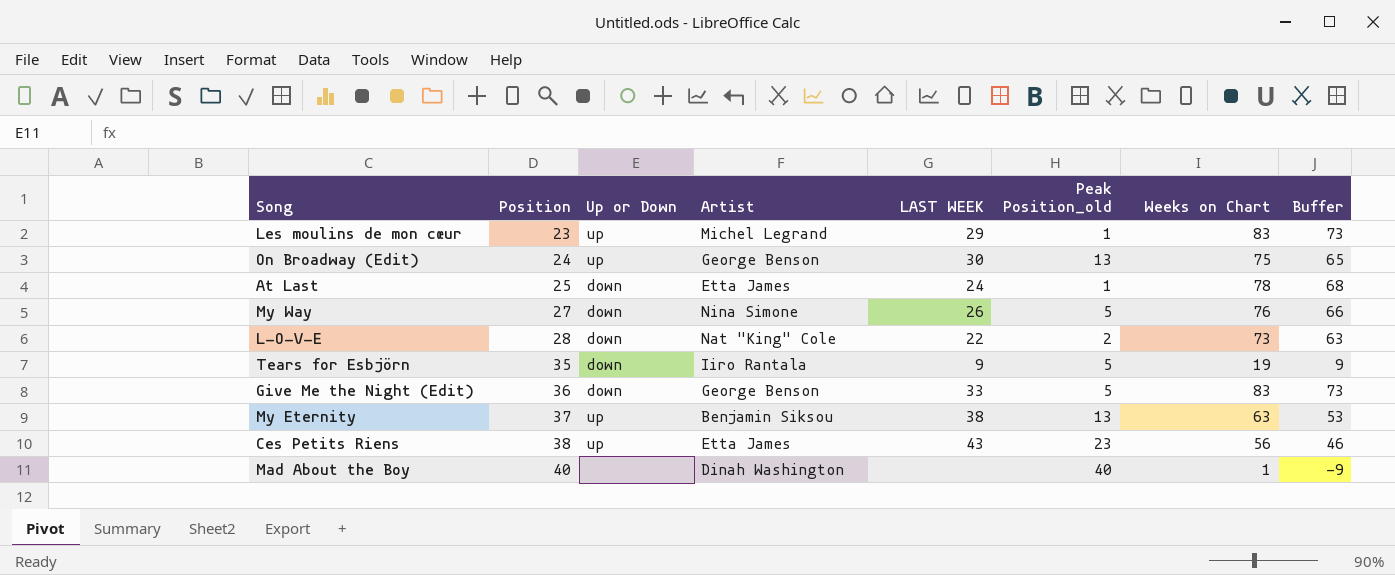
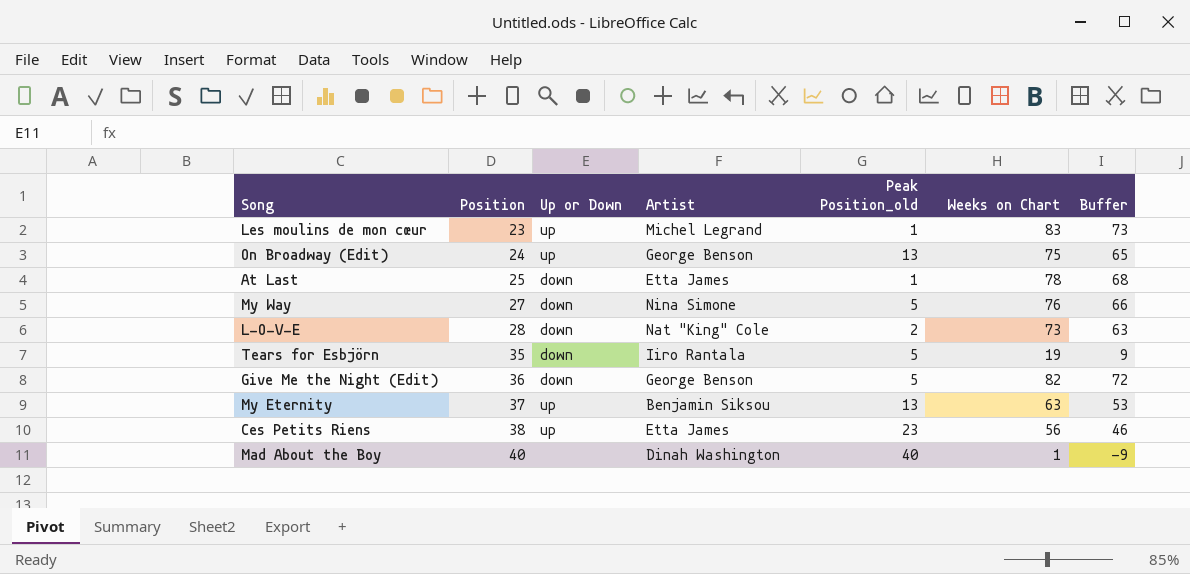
column LAST WEEK | position: 5 -> none
Give Me the Night (Edit) | Weeks on Chart: 83 -> 82
Give Me the Night (Edit) | Buffer: 73 -> 72

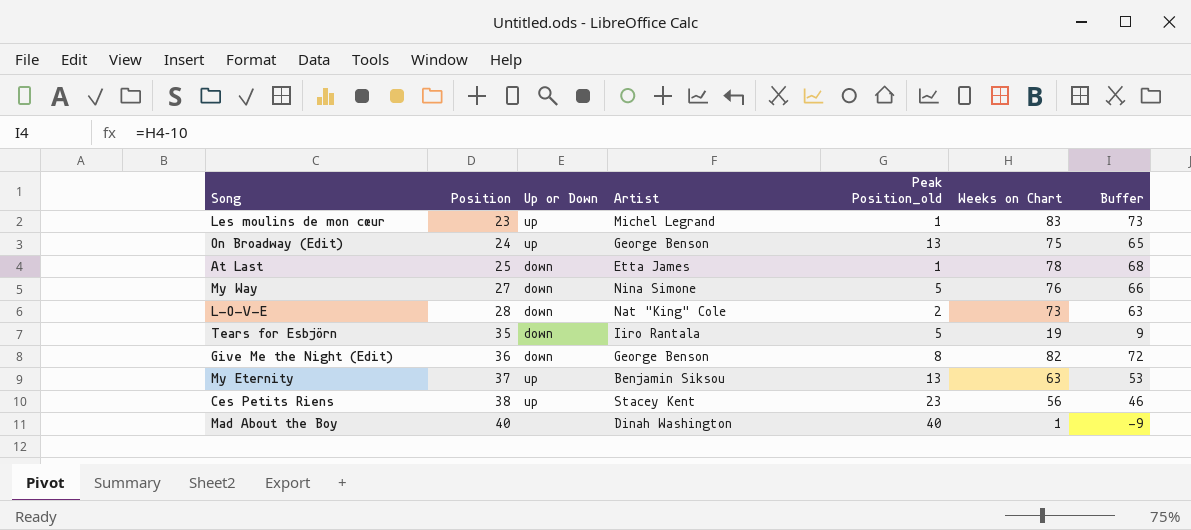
Give Me the Night (Edit) | Peak Position_old: 5 -> 8
Ces Petits Riens | Artist: Etta James -> Stacey Kent

